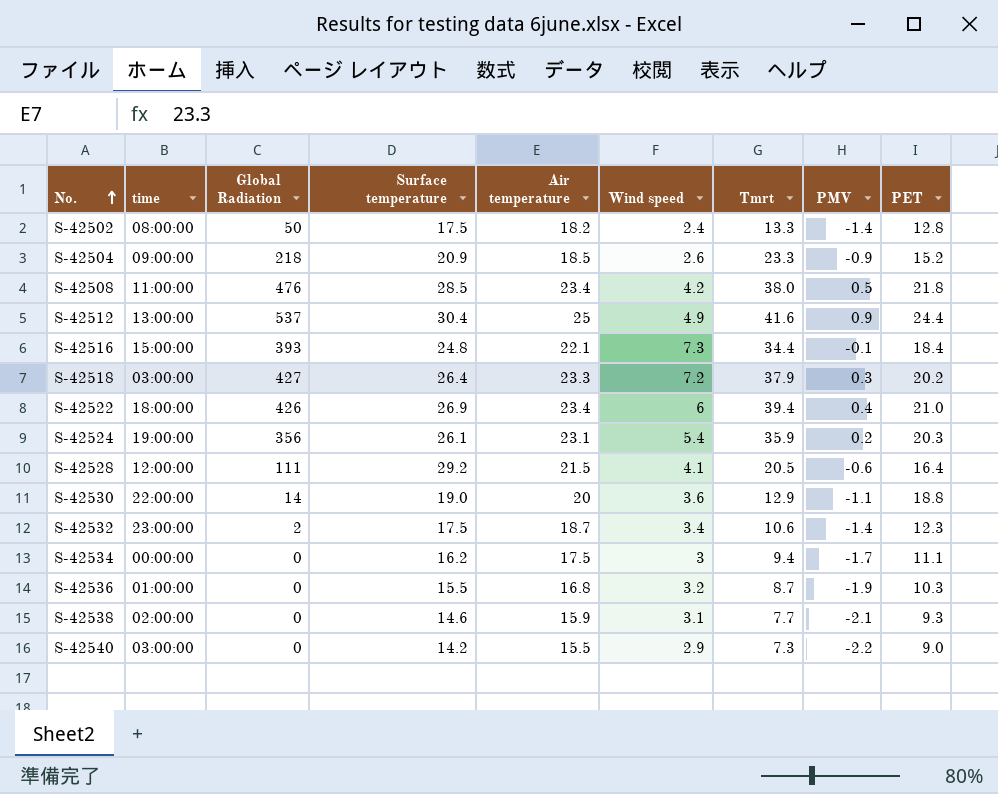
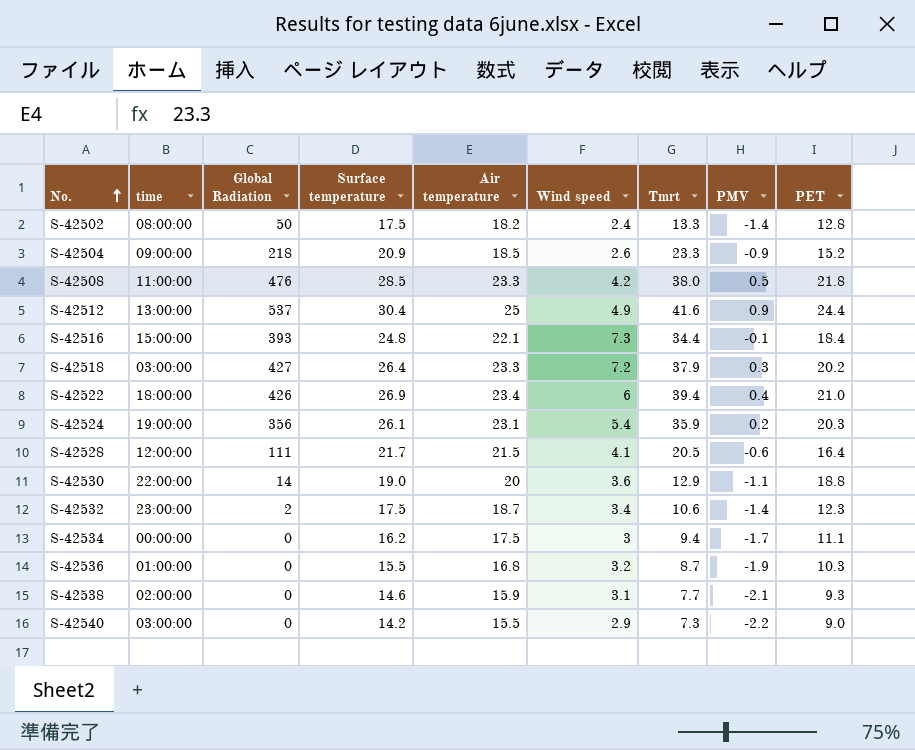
S-42508 | Air temperature: 23.4 -> 23.3
S-42528 | Surface temperature: 29.2 -> 21.7

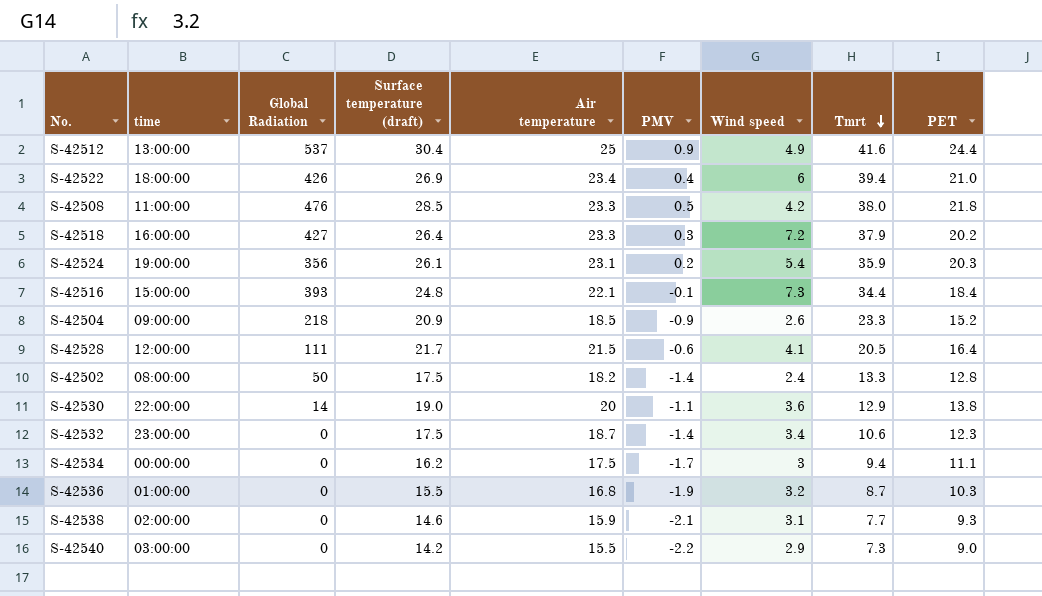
row order: No. ascending -> Tmrt descending
column name: Surface temperature -> Surface temperature (draft)
column PMV | position: 8 -> 6
S-42518 | time: 03:00:00 -> 16:00:00
S-42530 | PET: 18.8 -> 13.8
S-42532 | Global Radiation: 2 -> 0

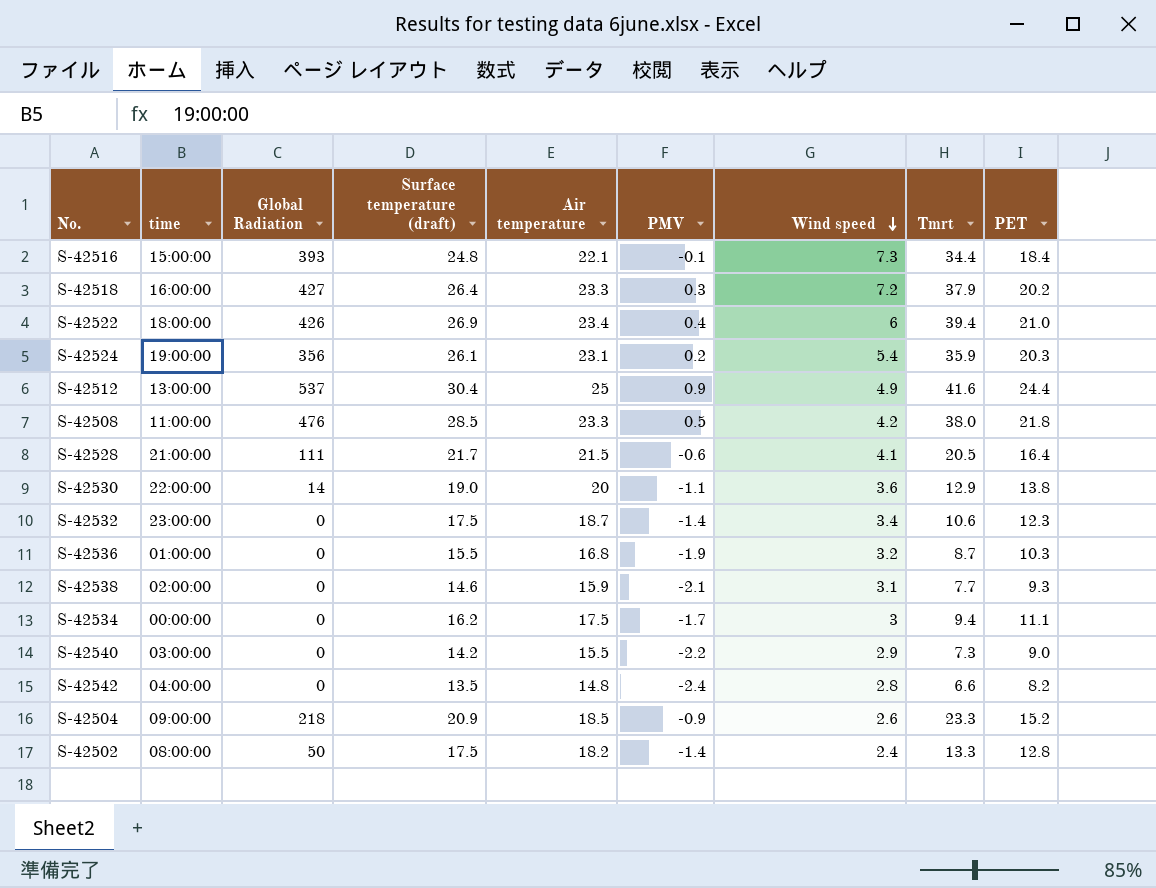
row order: Tmrt descending -> Wind speed descending
S-42528 | time: 12:00:00 -> 21:00:00
row S-42542: none -> 04:00:00 | 0 | 13.5 | 14.8 | -2.4 | 2.8 | 6.6 | 8.2

